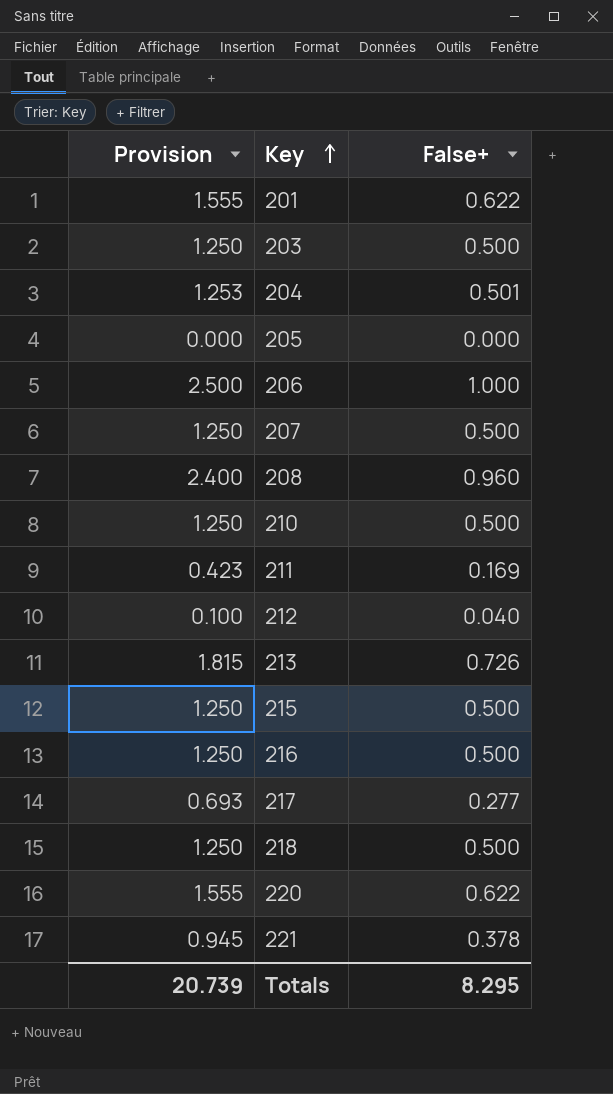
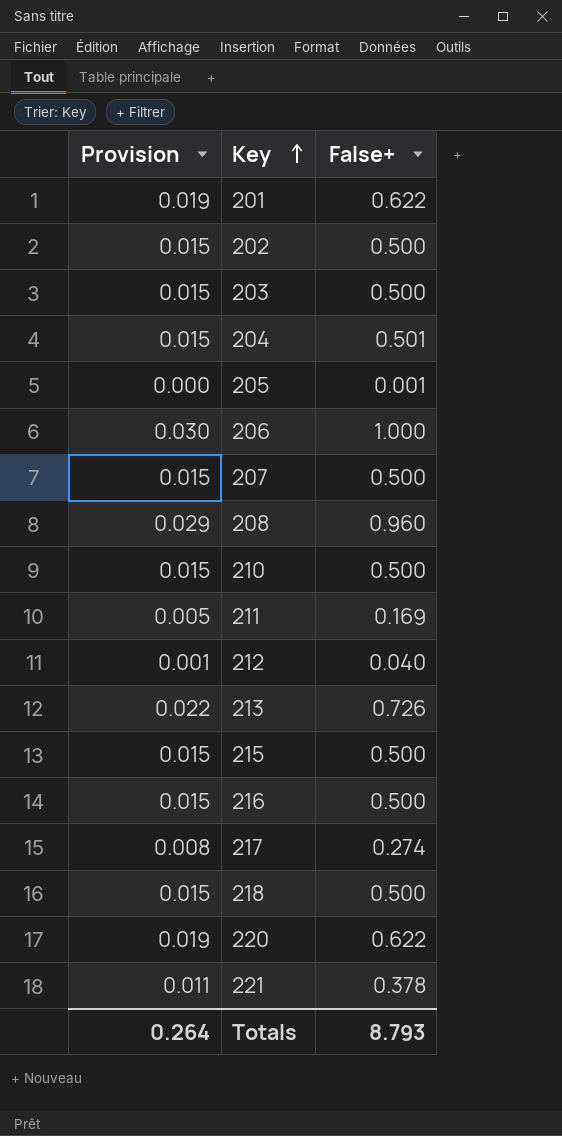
column Provision | formula: [False+] * 2.5 -> [False+] * 0.03
row 202: none -> 0.015 | 0.500
205 | False+: 0.000 -> 0.001
217 | False+: 0.277 -> 0.274
Totals | Provision: 20.739 -> 0.264
Totals | False+: 8.295 -> 8.793

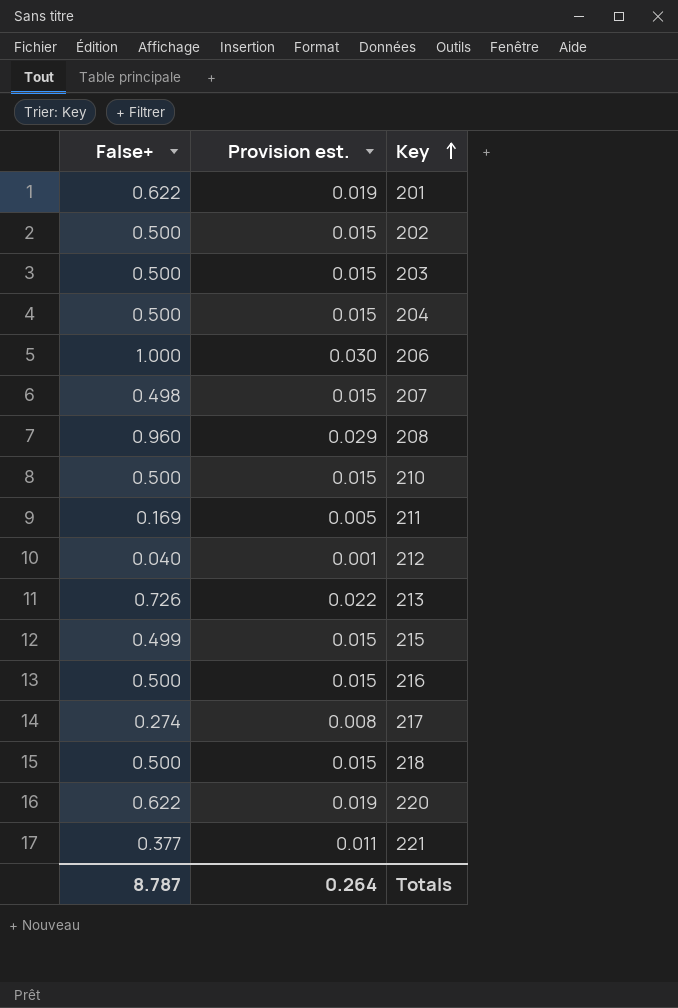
column False+ | position: 3 -> 1
column name: Provision -> Provision est.
row 205: 0.000 | 0.001 -> none
204 | False+: 0.501 -> 0.500
207 | False+: 0.500 -> 0.498
215 | False+: 0.500 -> 0.499
221 | False+: 0.378 -> 0.377
Totals | False+: 8.793 -> 8.787

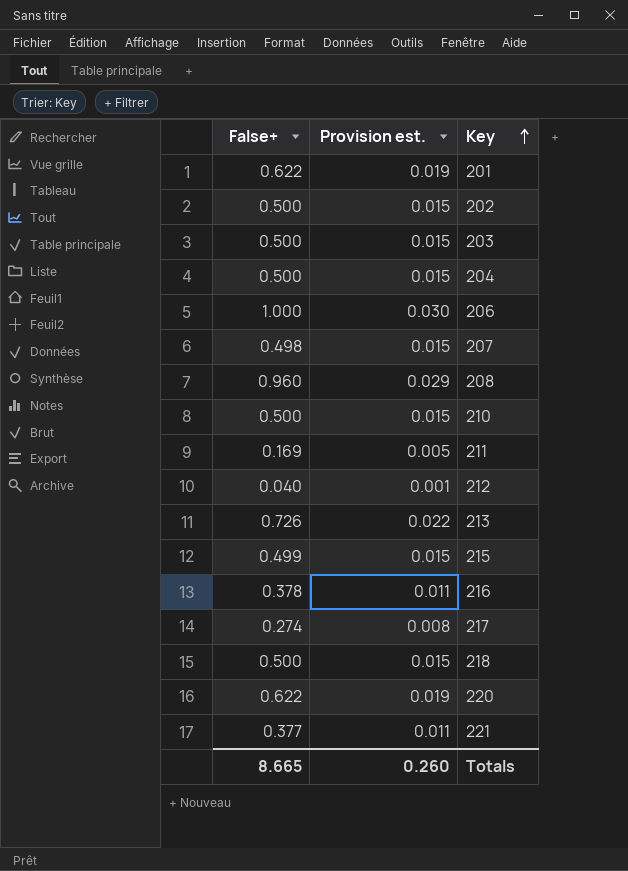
216 | False+: 0.500 -> 0.378
216 | Provision est.: 0.015 -> 0.011
Totals | False+: 8.787 -> 8.665
Totals | Provision est.: 0.264 -> 0.260

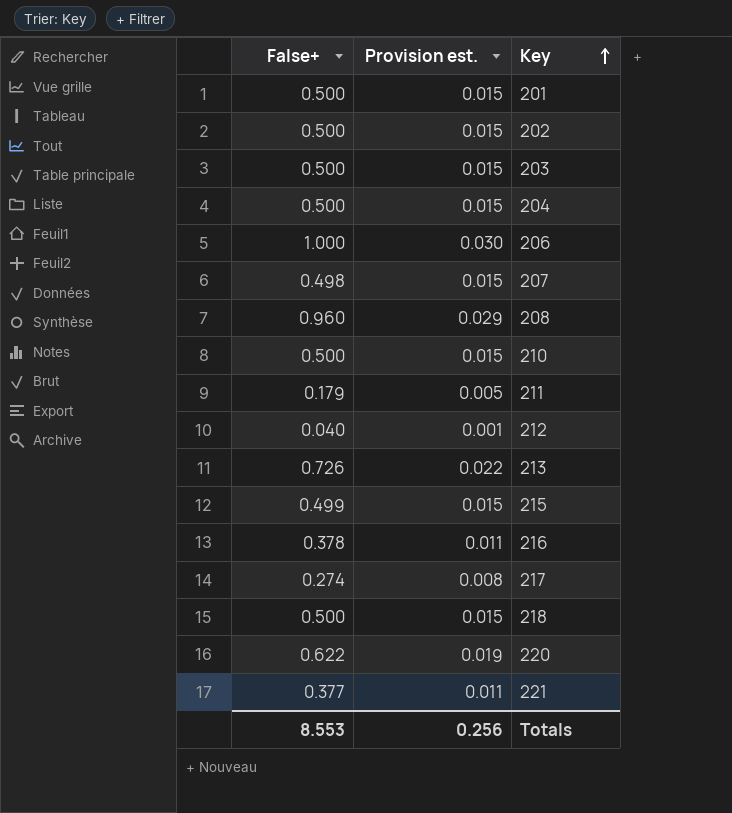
201 | False+: 0.622 -> 0.500
201 | Provision est.: 0.019 -> 0.015
211 | False+: 0.169 -> 0.179
Totals | False+: 8.665 -> 8.553
Totals | Provision est.: 0.260 -> 0.256

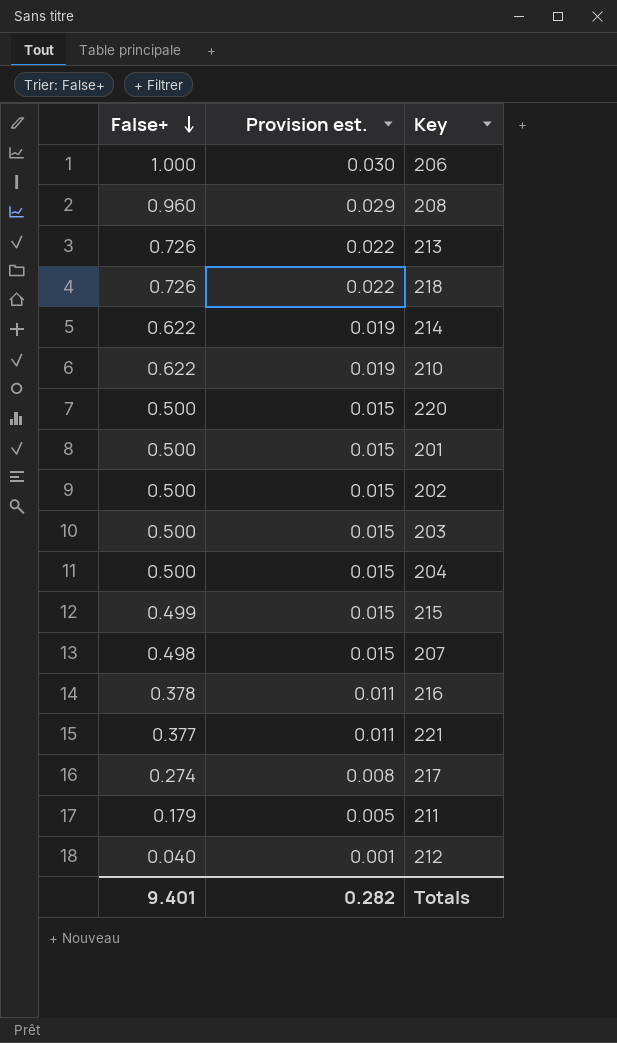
row order: Key ascending -> False+ descending
218 | False+: 0.500 -> 0.726
218 | Provision est.: 0.015 -> 0.022
row 214: none -> 0.622 | 0.019
210 | False+: 0.500 -> 0.622
210 | Provision est.: 0.015 -> 0.019
220 | False+: 0.622 -> 0.500
220 | Provision est.: 0.019 -> 0.015
Totals | False+: 8.553 -> 9.401
Totals | Provision est.: 0.256 -> 0.282

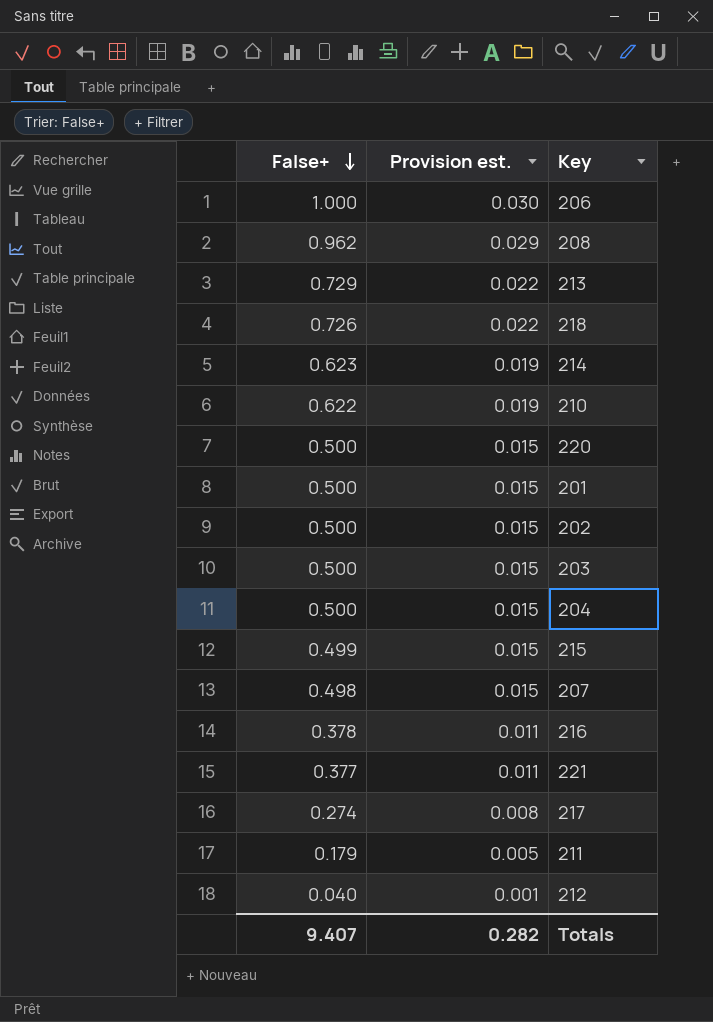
208 | False+: 0.960 -> 0.962
213 | False+: 0.726 -> 0.729
214 | False+: 0.622 -> 0.623
Totals | False+: 9.401 -> 9.407

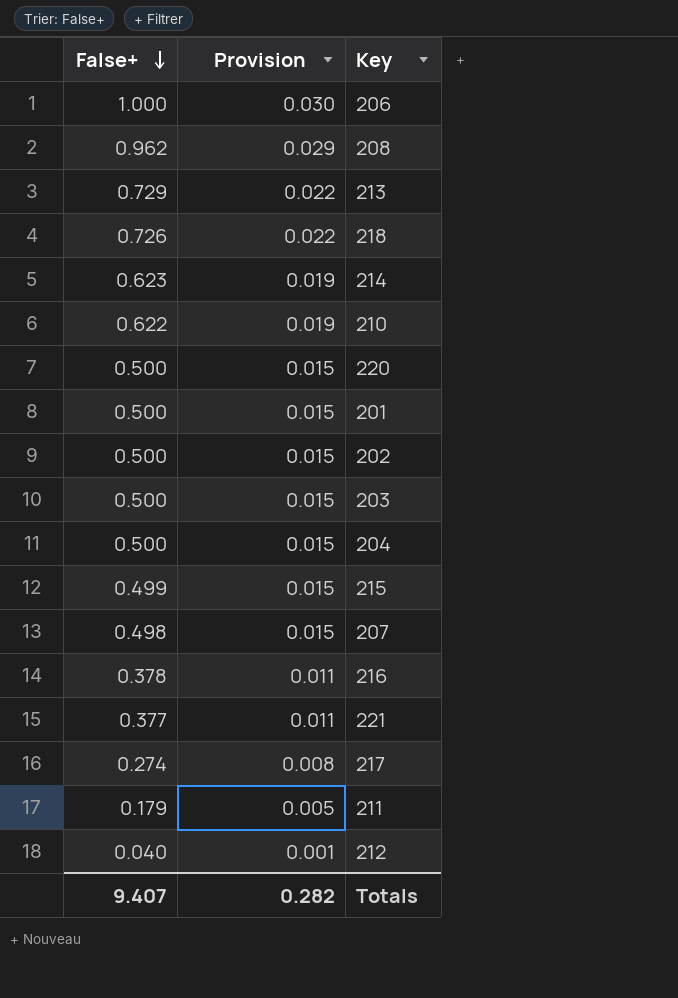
column name: Provision est. -> Provision

